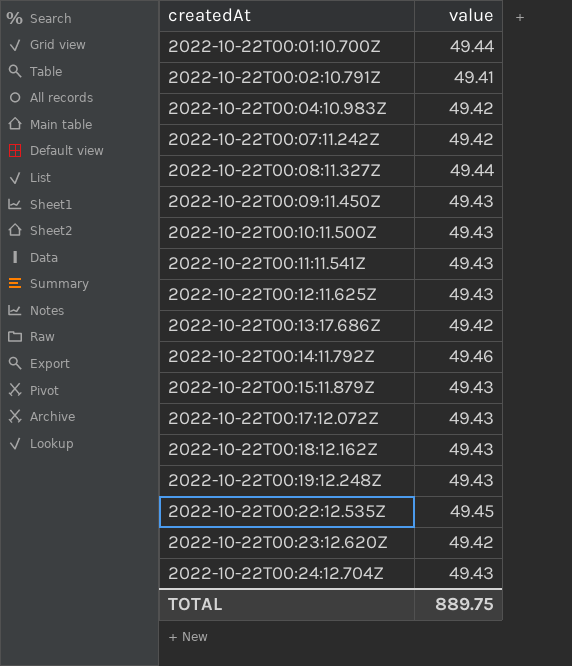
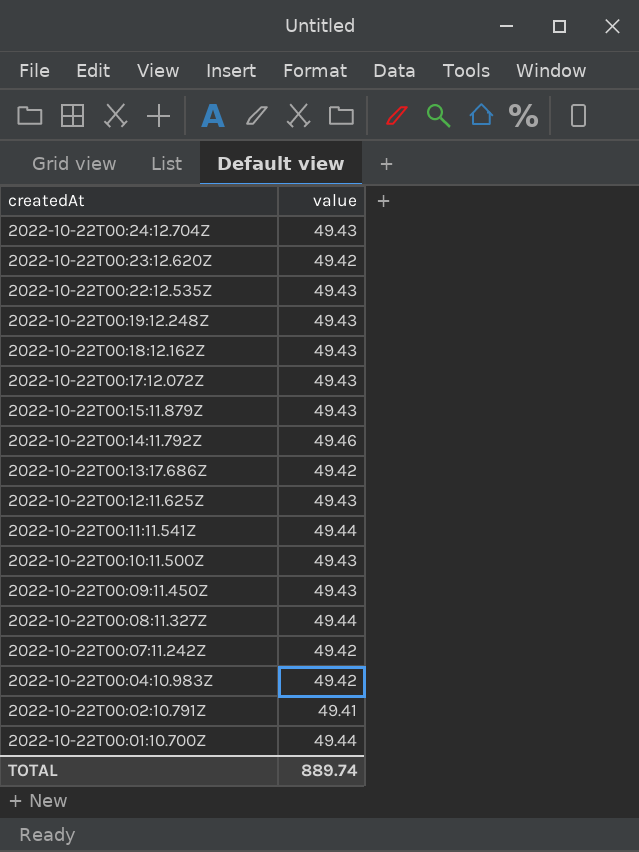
row order: createdAt ascending -> createdAt descending
2022-10-22T00:22:12.535Z | value: 49.45 -> 49.43
2022-10-22T00:11:11.541Z | value: 49.43 -> 49.44
TOTAL | value: 889.75 -> 889.74

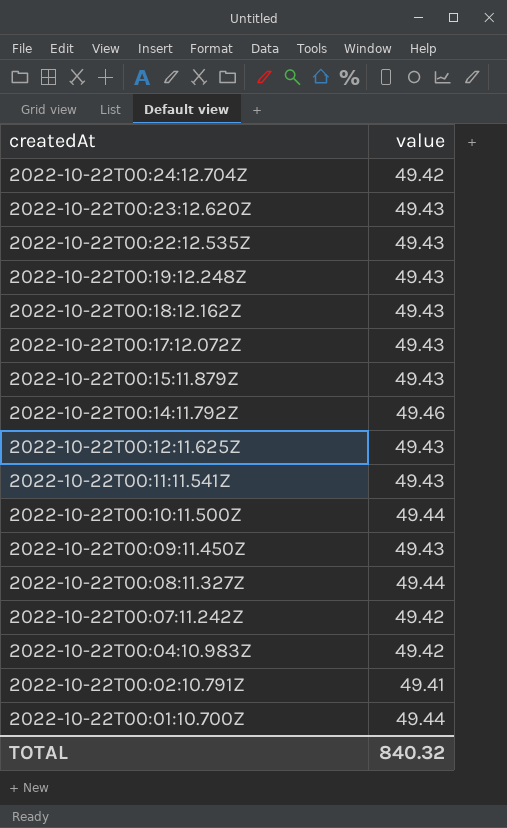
row 2022-10-22T00:13:17.686Z: 49.42 -> none
2022-10-22T00:24:12.704Z | value: 49.43 -> 49.42
2022-10-22T00:23:12.620Z | value: 49.42 -> 49.43
2022-10-22T00:11:11.541Z | value: 49.44 -> 49.43
2022-10-22T00:10:11.500Z | value: 49.43 -> 49.44
TOTAL | value: 889.74 -> 840.32

